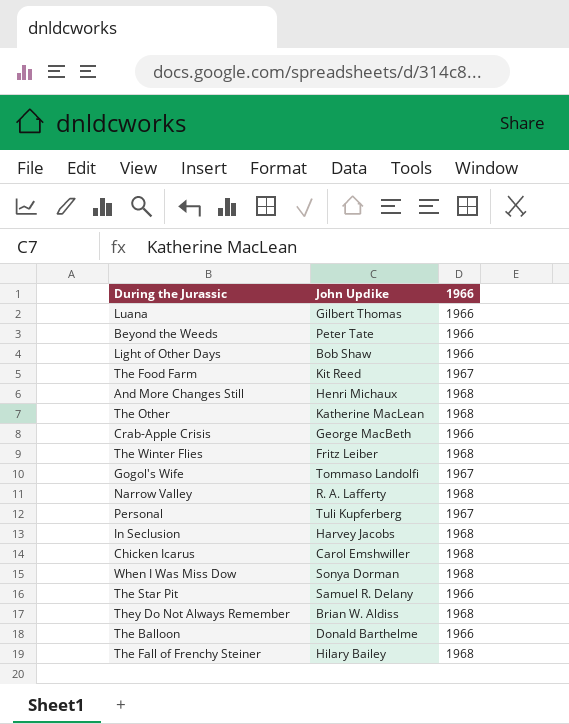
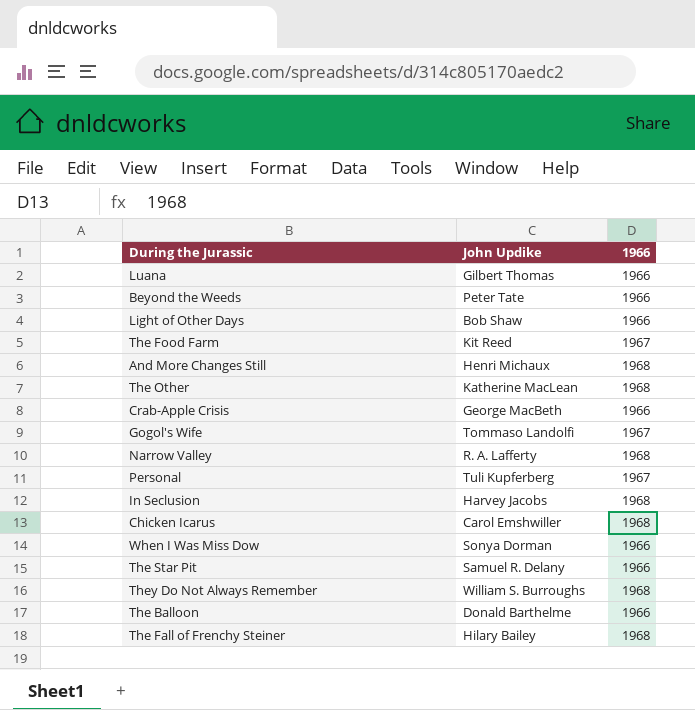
row The Winter Flies: Fritz Leiber | 1968 -> none
When I Was Miss Dow | 1966: 1968 -> 1966
They Do Not Always Remember | John Updike: Brian W. Aldiss -> William S. Burroughs

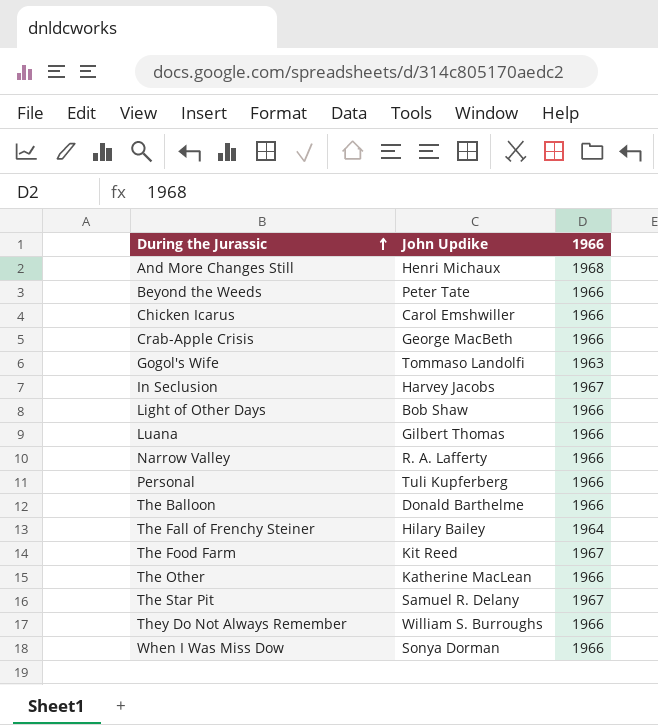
row order: none -> During the Jurassic ascending
Chicken Icarus | 1966: 1968 -> 1966
Gogol's Wife | 1966: 1967 -> 1963
In Seclusion | 1966: 1968 -> 1967
Narrow Valley | 1966: 1968 -> 1966
Personal | 1966: 1967 -> 1966
The Fall of Frenchy Steiner | 1966: 1968 -> 1964
The Other | 1966: 1968 -> 1966
The Star Pit | 1966: 1966 -> 1967
They Do Not Always Remember | 1966: 1968 -> 1966

